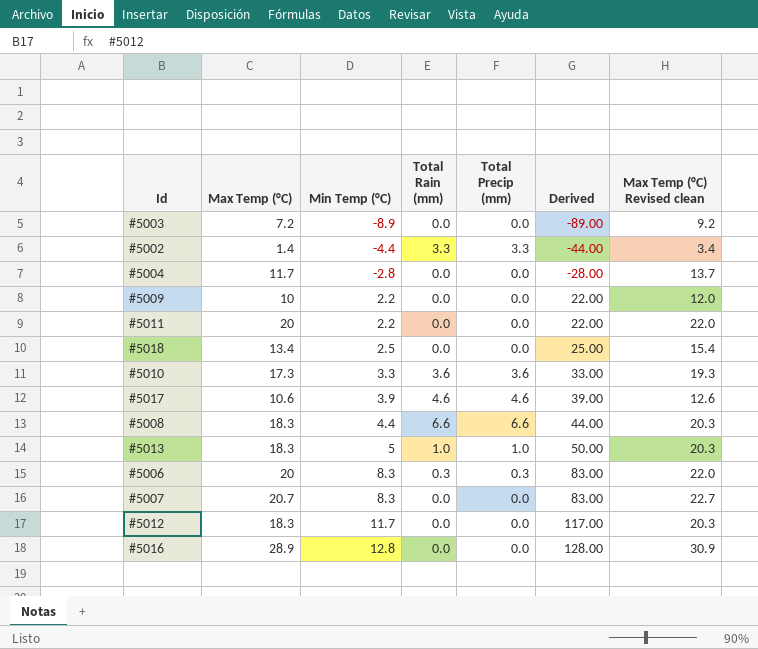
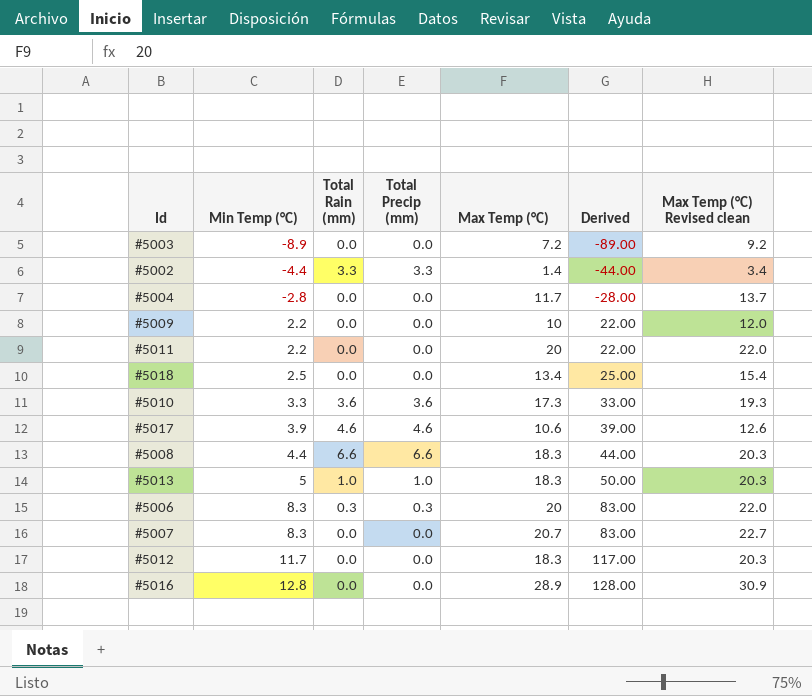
column Max Temp (°C) | position: 2 -> 5

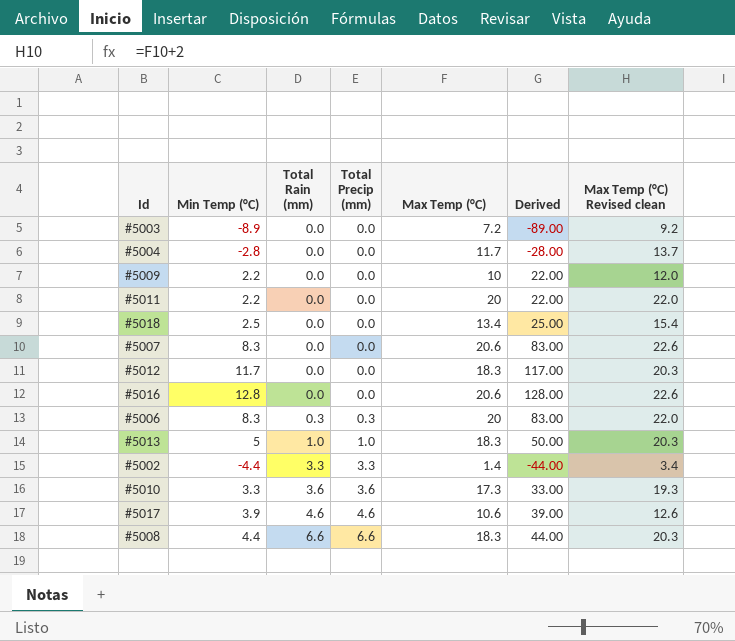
row order: Min Temp (°C) ascending -> Total Rain (mm) ascending
#5007 | Max Temp (°C): 20.7 -> 20.6
#5007 | Max Temp (°C) Revised clean: 22.7 -> 22.6
#5016 | Max Temp (°C): 28.9 -> 20.6
#5016 | Max Temp (°C) Revised clean: 30.9 -> 22.6

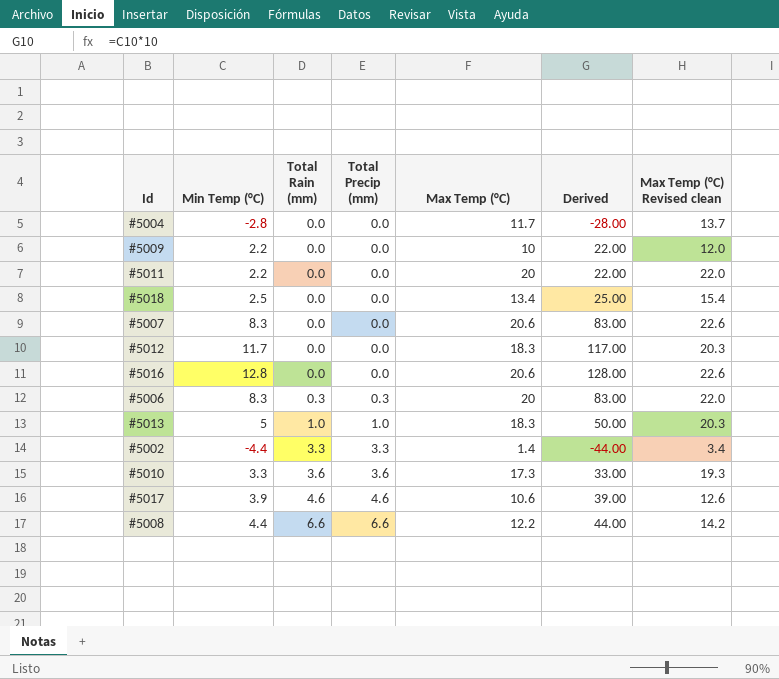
row #5003: -8.9 | 0.0 | 0.0 | 7.2 | -89.00 | 9.2 -> none
#5008 | Max Temp (°C): 18.3 -> 12.2
#5008 | Max Temp (°C) Revised clean: 20.3 -> 14.2

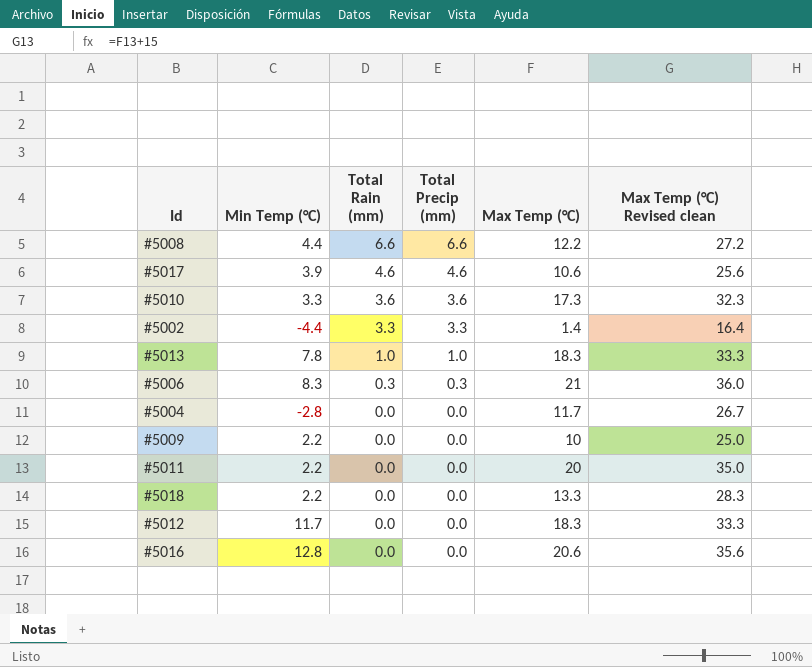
row order: Total Rain (mm) ascending -> Total Rain (mm) descending
column Derived | formula: [Min Temp (°C)] * 10 -> none
column Max Temp (°C) Revised clean | formula: [Max Temp (°C)] + 2 -> [Max Temp (°C)] + 15
row #5007: 8.3 | 0.0 | 0.0 | 20.6 | 83.00 | 22.6 -> none
#5013 | Min Temp (°C): 5 -> 7.8
#5006 | Max Temp (°C): 20 -> 21
#5018 | Min Temp (°C): 2.5 -> 2.2
#5018 | Max Temp (°C): 13.4 -> 13.3

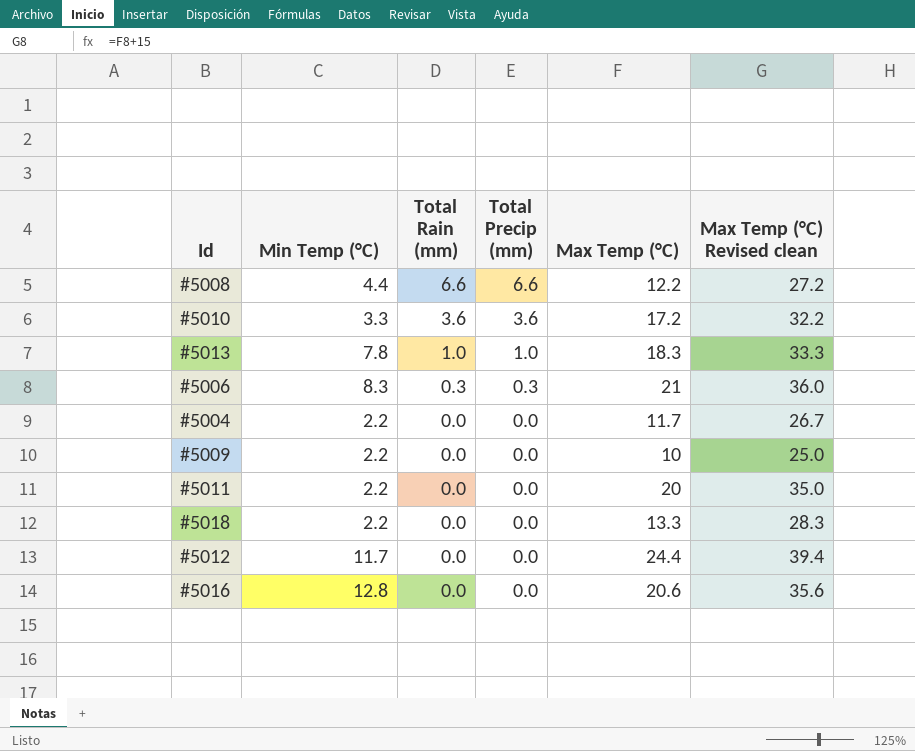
row #5017: 3.9 | 4.6 | 4.6 | 10.6 | 25.6 -> none
row #5002: -4.4 | 3.3 | 3.3 | 1.4 | 16.4 -> none
#5010 | Max Temp (°C): 17.3 -> 17.2
#5010 | Max Temp (°C) Revised clean: 32.3 -> 32.2
#5004 | Min Temp (°C): -2.8 -> 2.2
#5012 | Max Temp (°C): 18.3 -> 24.4
#5012 | Max Temp (°C) Revised clean: 33.3 -> 39.4

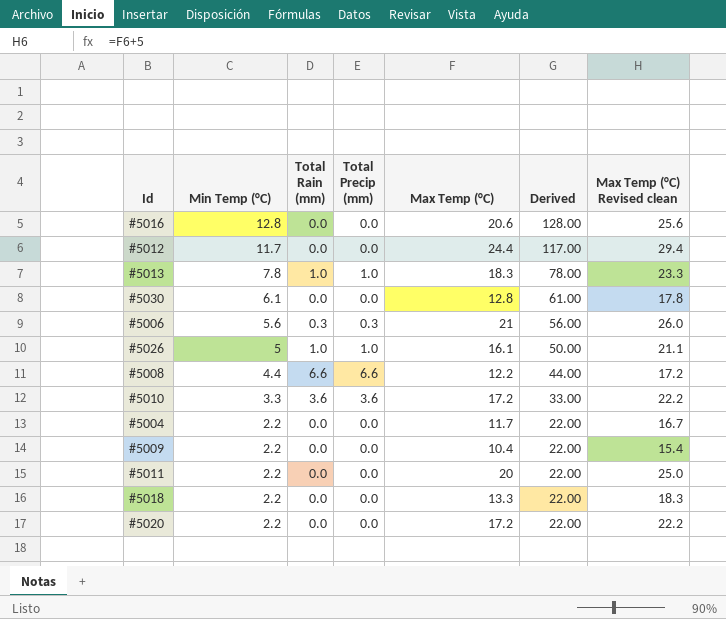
row order: Total Rain (mm) descending -> Min Temp (°C) descending
column Derived | formula: none -> [Min Temp (°C)] * 10
column Max Temp (°C) Revised clean | formula: [Max Temp (°C)] + 15 -> [Max Temp (°C)] + 5
row #5030: none -> 6.1 | 0.0 | 0.0 | 12.8 | 61.00 | 17.8
#5006 | Min Temp (°C): 8.3 -> 5.6
row #5026: none -> 5 | 1.0 | 1.0 | 16.1 | 50.00 | 21.1
#5009 | Max Temp (°C): 10 -> 10.4
row #5020: none -> 2.2 | 0.0 | 0.0 | 17.2 | 22.00 | 22.2

